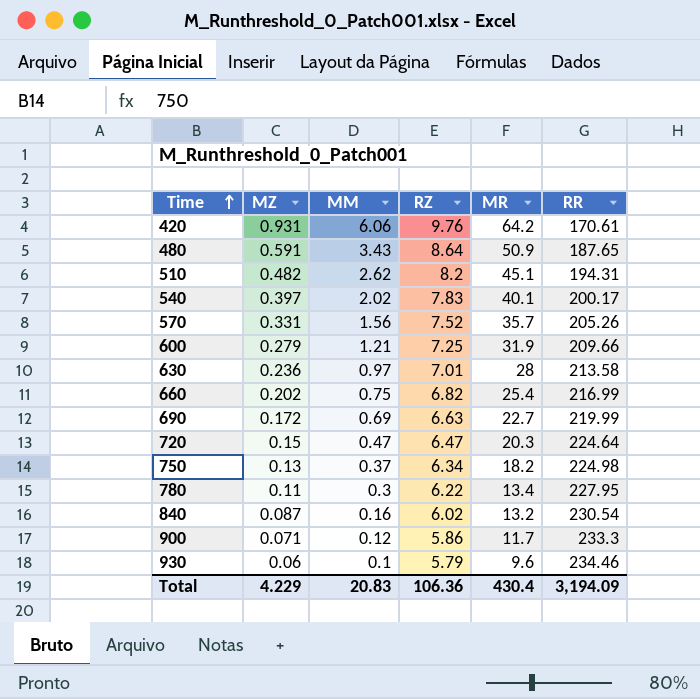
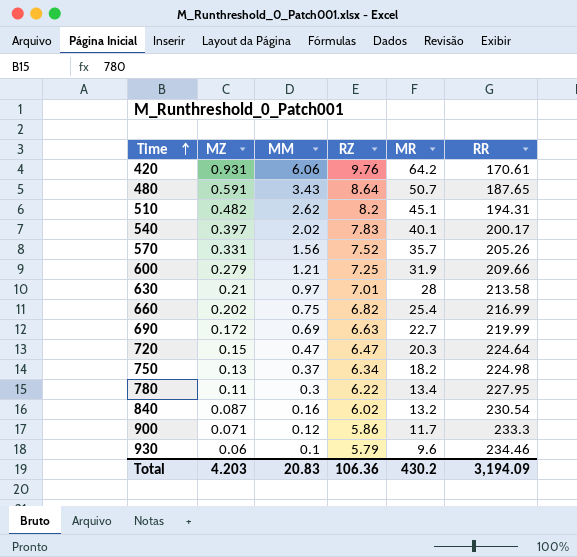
480 | MR: 50.9 -> 50.7
630 | MZ: 0.236 -> 0.21
Total | MZ: 4.229 -> 4.203
Total | MR: 430.4 -> 430.2

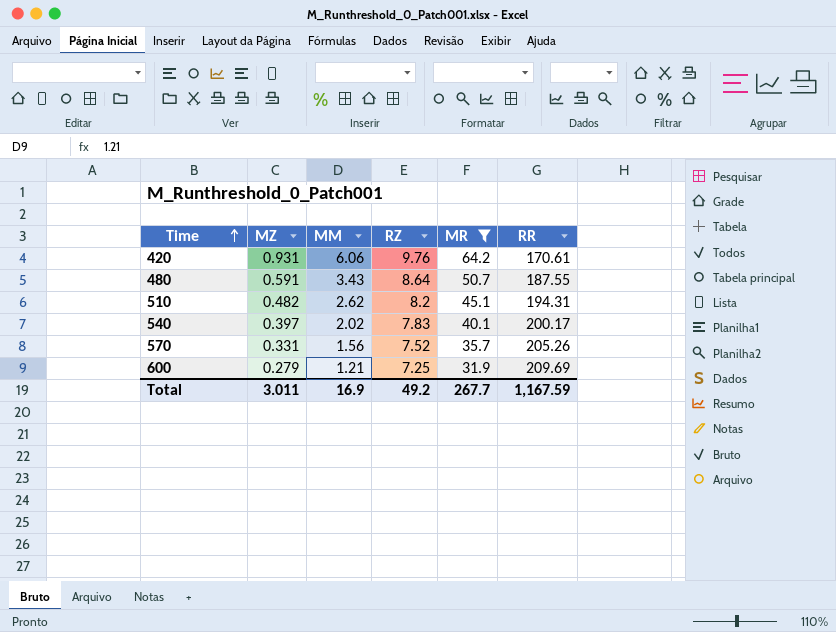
filter: none -> MR >= 31.9
480 | RR: 187.65 -> 187.55
600 | RR: 209.66 -> 209.69
Total | MZ: 4.203 -> 3.011
Total | MM: 20.83 -> 16.9
Total | RZ: 106.36 -> 49.2
Total | MR: 430.2 -> 267.7
Total | RR: 3,194.09 -> 1,167.59

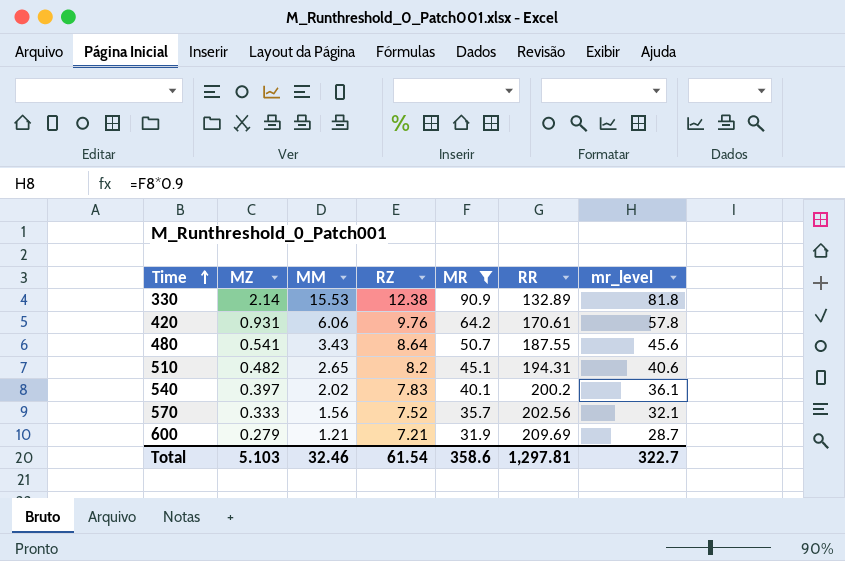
column mr_level | formula: none -> [MR] * 0.9
row 330: none -> 2.14 | 15.53 | 12.38 | 90.9 | 132.89 | 81.8
480 | MZ: 0.591 -> 0.541
510 | MM: 2.62 -> 2.65
540 | RR: 200.17 -> 200.2
570 | MZ: 0.331 -> 0.333
570 | RR: 205.26 -> 202.56
600 | RZ: 7.25 -> 7.21
Total | MZ: 3.011 -> 5.103
Total | MM: 16.9 -> 32.46
Total | RZ: 49.2 -> 61.54
Total | MR: 267.7 -> 358.6
Total | RR: 1,167.59 -> 1,297.81

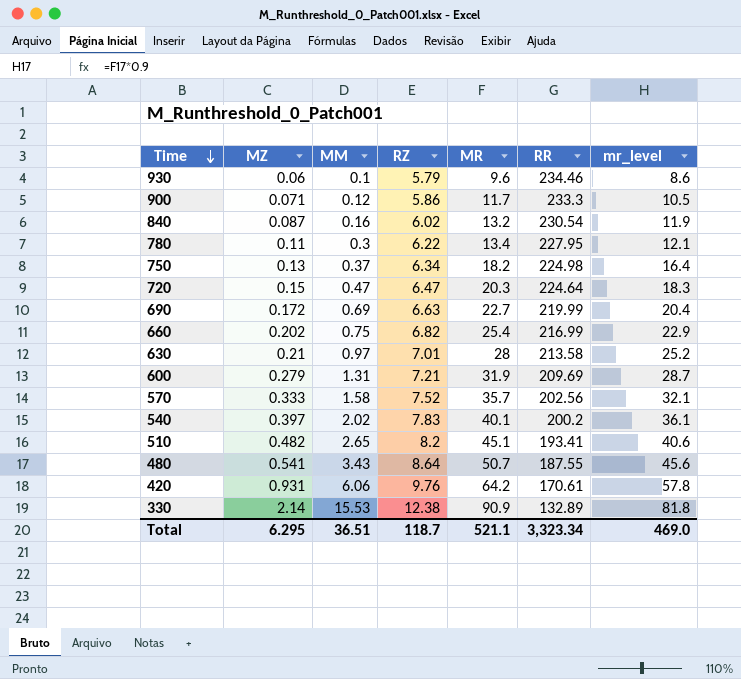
filter: MR >= 31.9 -> none
row order: Time ascending -> Time descending
600 | MM: 1.21 -> 1.31
570 | MM: 1.56 -> 1.58
510 | RR: 194.31 -> 193.41
Total | MZ: 5.103 -> 6.295
Total | MM: 32.46 -> 36.51
Total | RZ: 61.54 -> 118.7
Total | MR: 358.6 -> 521.1
Total | RR: 1,297.81 -> 3,323.34
Total | mr_level: 322.7 -> 469.0

